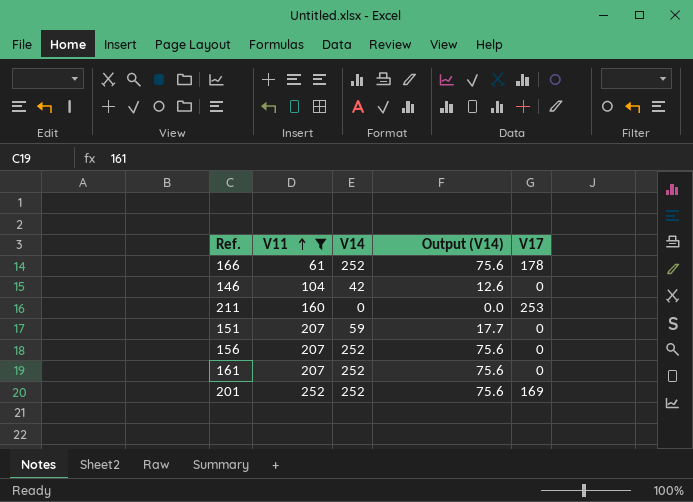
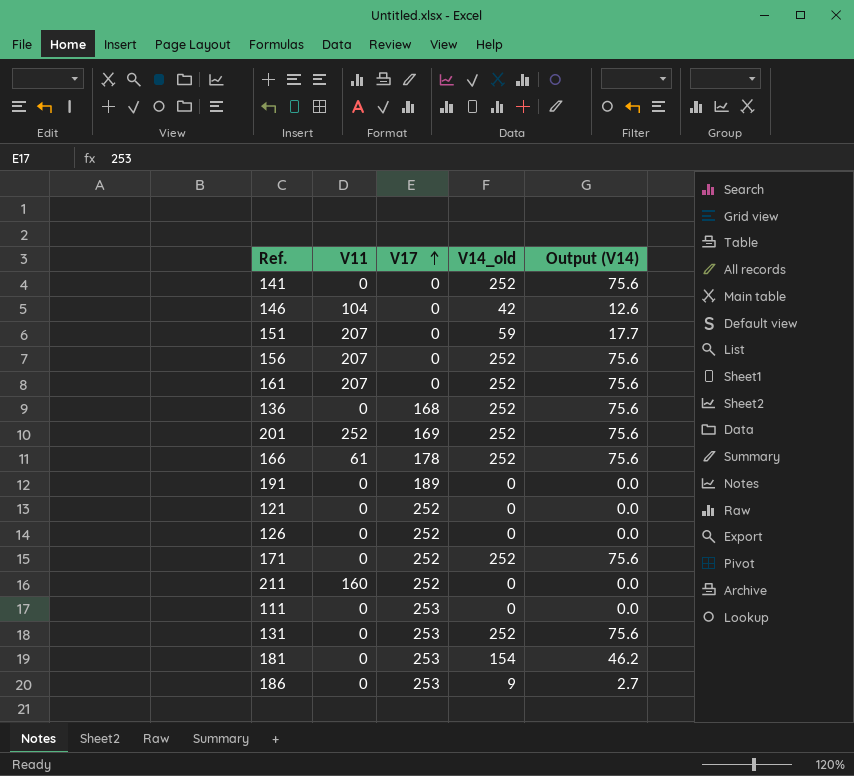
filter: V11 != 0 -> none
row order: V11 ascending -> V17 ascending
column V17 | position: 5 -> 3
column name: V14 -> V14_old
211 | V17: 253 -> 252

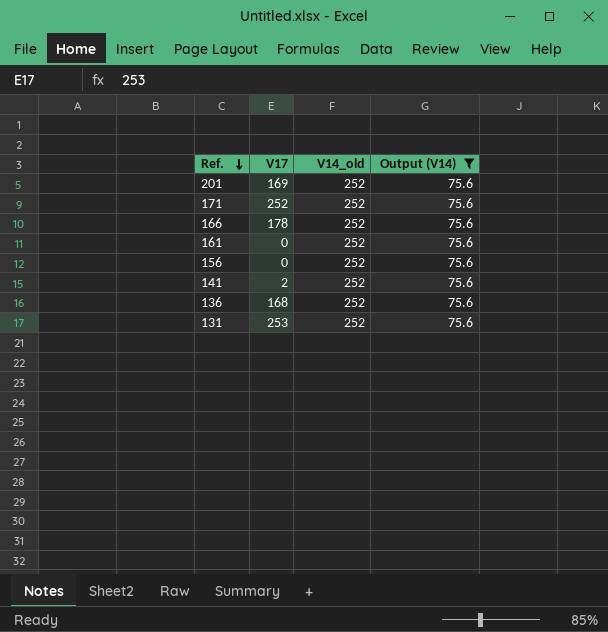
filter: none -> Output (V14) = 75.6
row order: V17 ascending -> Ref. descending
column V11 | position: 2 -> none
141 | V17: 0 -> 2

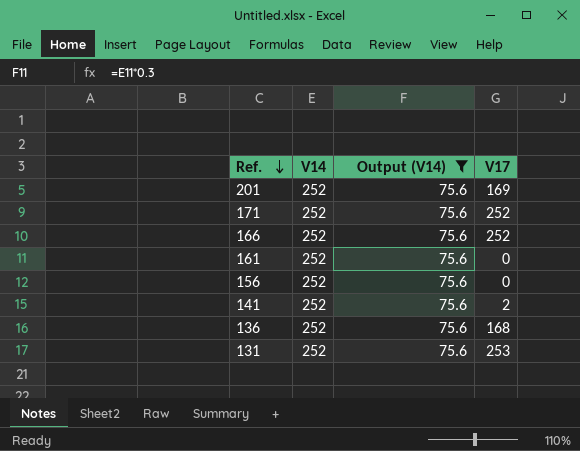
column name: V14_old -> V14
column V17 | position: 2 -> 4
166 | V17: 178 -> 252

